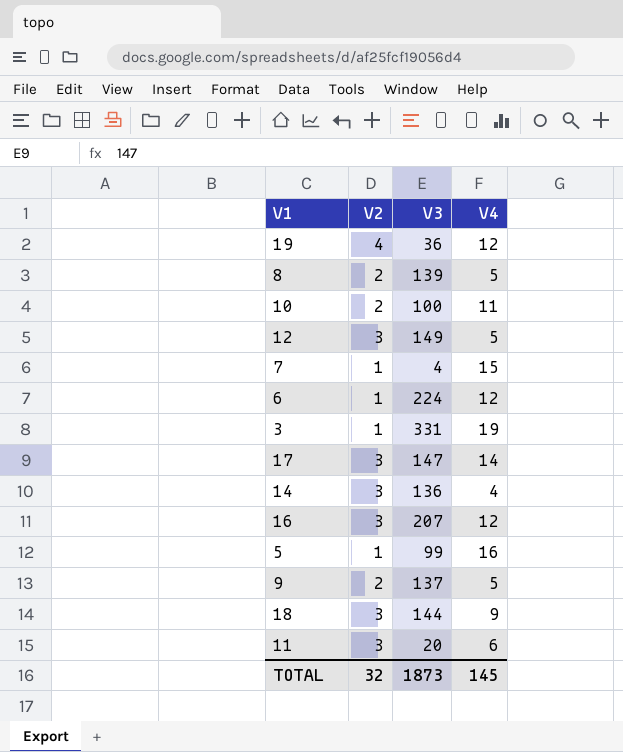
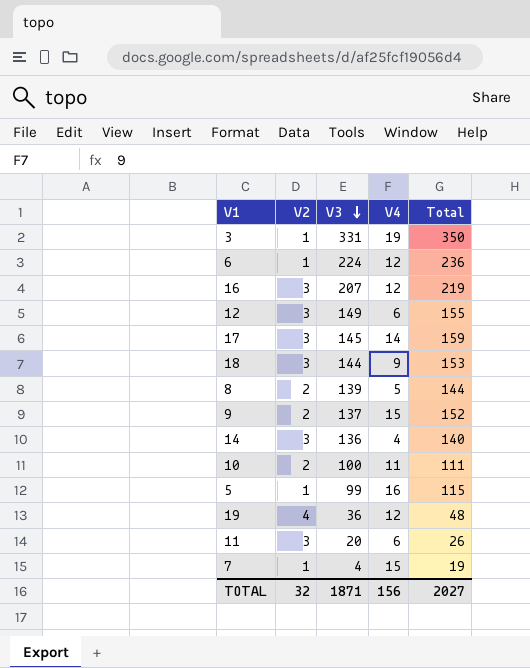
row order: none -> V3 descending
column Total | formula: none -> [V3] + [V4]
12 | V4: 5 -> 6
17 | V3: 147 -> 145
9 | V4: 5 -> 15
TOTAL | V3: 1873 -> 1871
TOTAL | V4: 145 -> 156

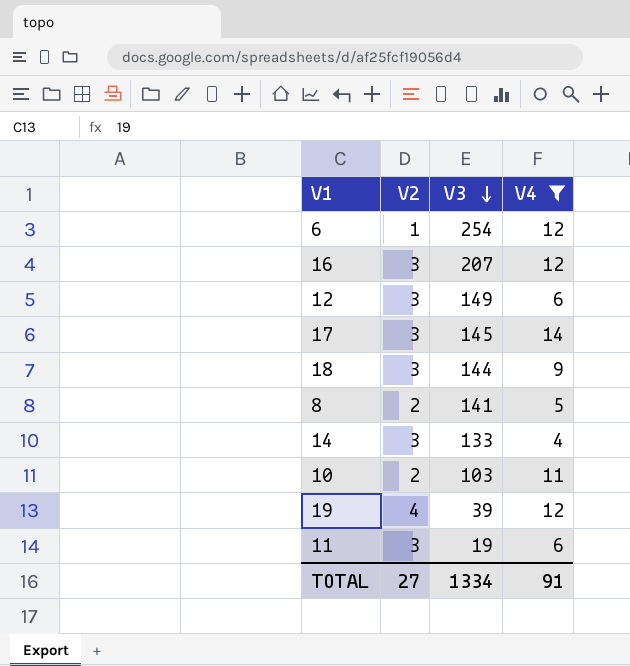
filter: none -> V4 <= 14
column Total | formula: [V3] + [V4] -> none
6 | V3: 224 -> 254
8 | V3: 139 -> 141
14 | V3: 136 -> 133
10 | V3: 100 -> 103
19 | V3: 36 -> 39
11 | V3: 20 -> 19
TOTAL | V2: 32 -> 27
TOTAL | V3: 1871 -> 1334
TOTAL | V4: 156 -> 91

